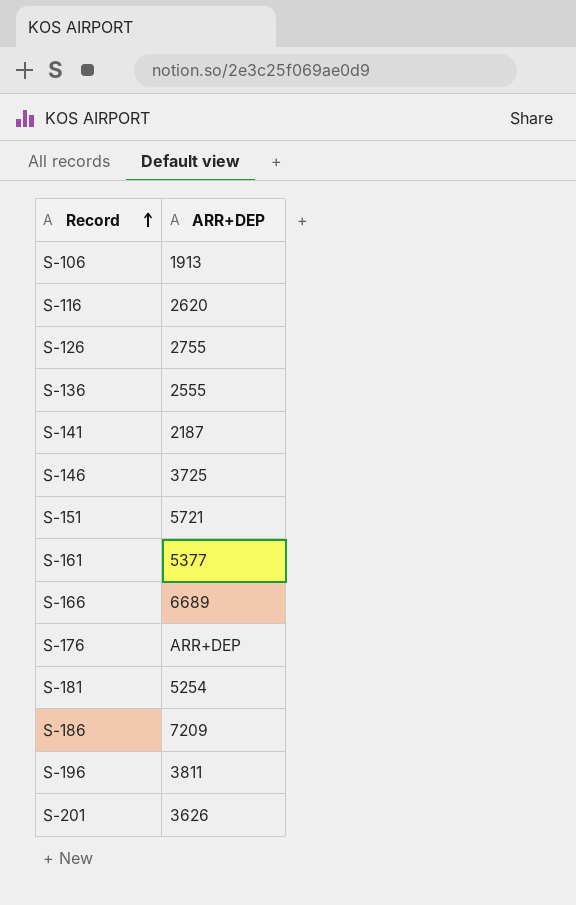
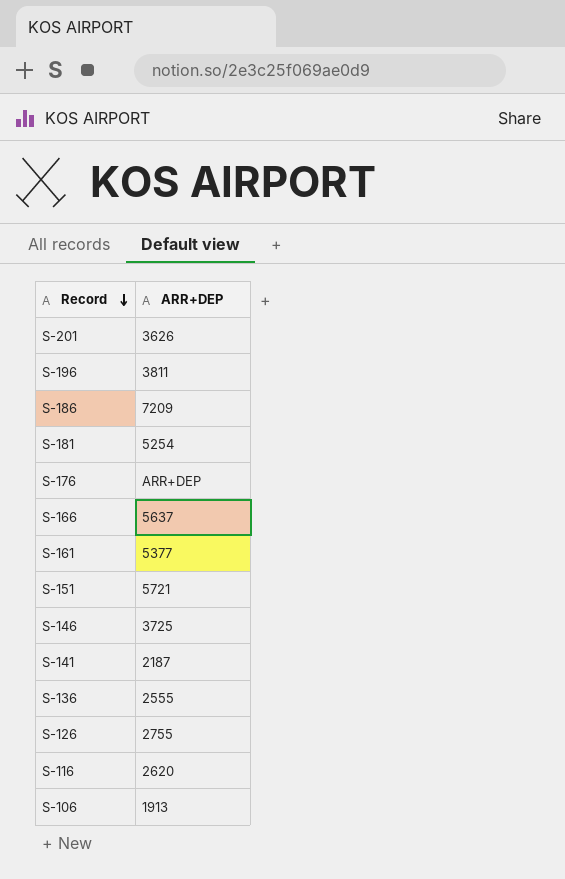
row order: Record ascending -> Record descending
S-166 | ARR+DEP: 6689 -> 5637

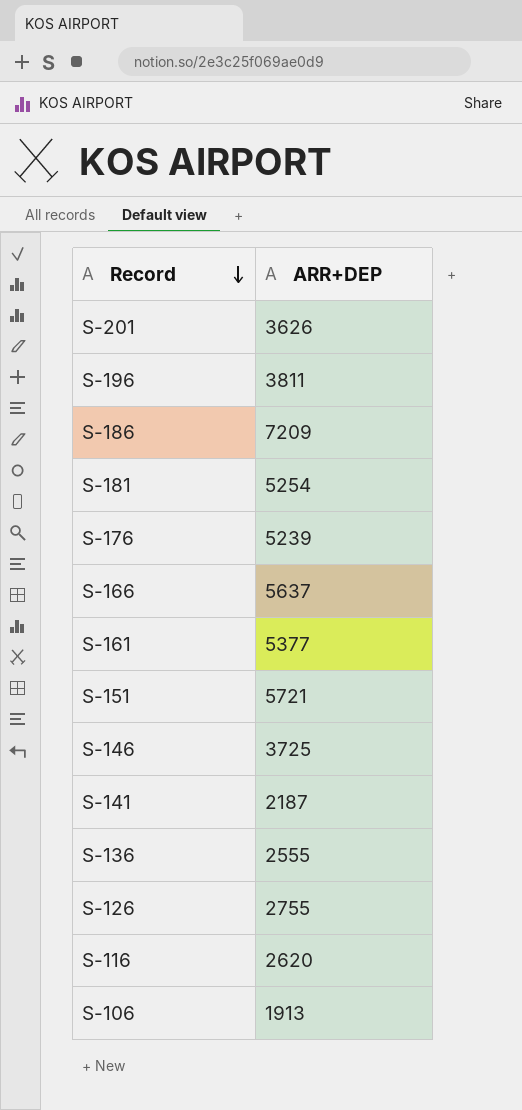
S-176 | ARR+DEP: ARR+DEP -> 5239

